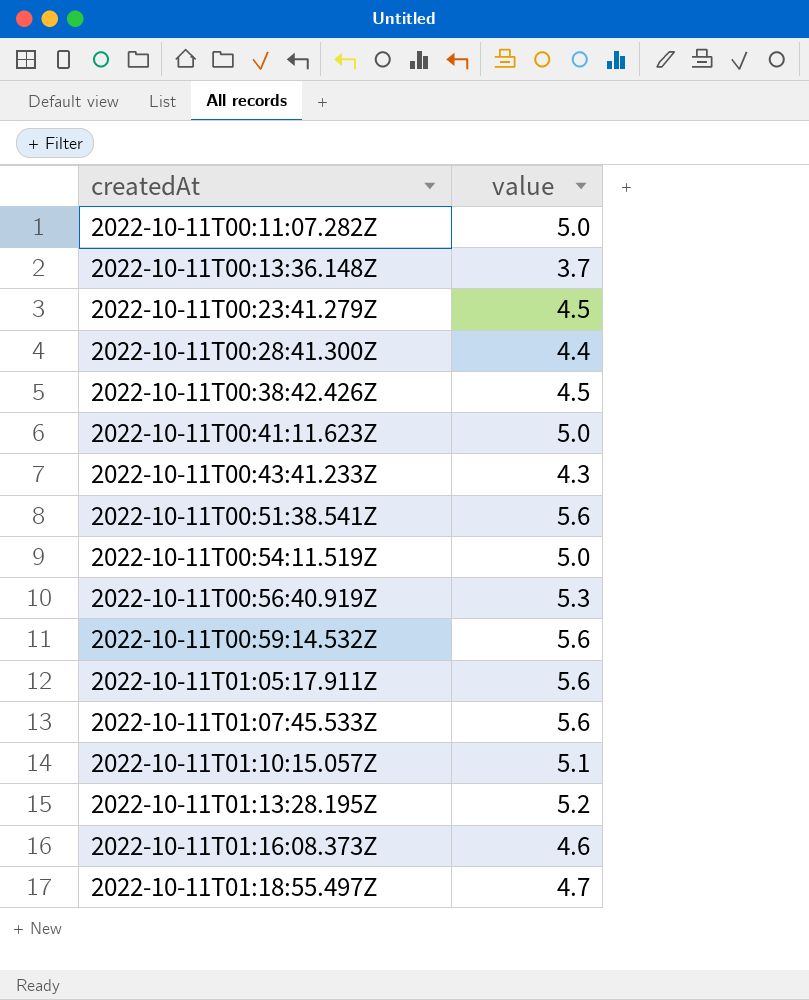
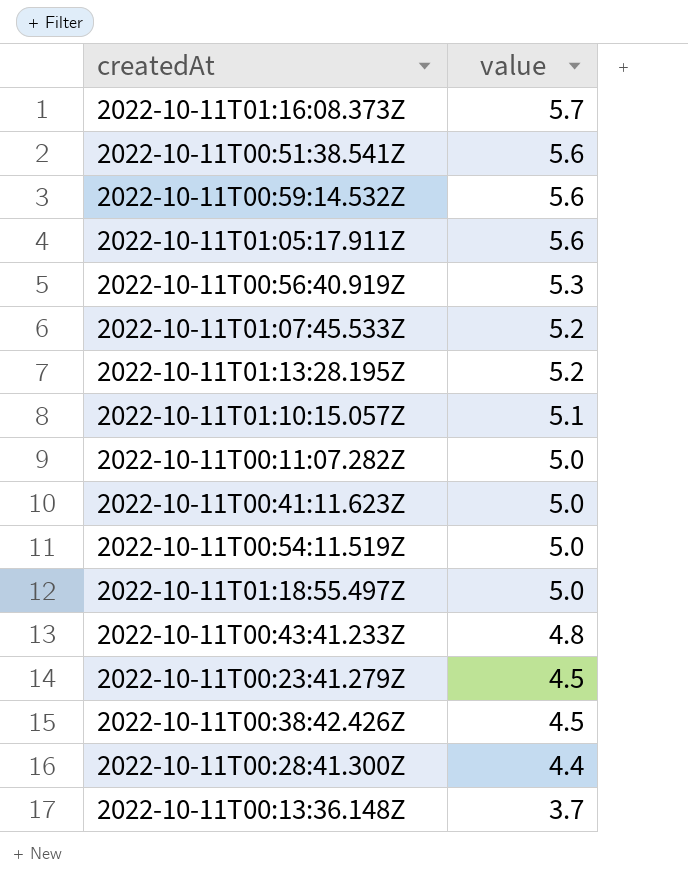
row order: createdAt ascending -> value descending
2022-10-11T01:16:08.373Z | value: 4.6 -> 5.7
2022-10-11T01:07:45.533Z | value: 5.6 -> 5.2
2022-10-11T01:18:55.497Z | value: 4.7 -> 5.0
2022-10-11T00:43:41.233Z | value: 4.3 -> 4.8

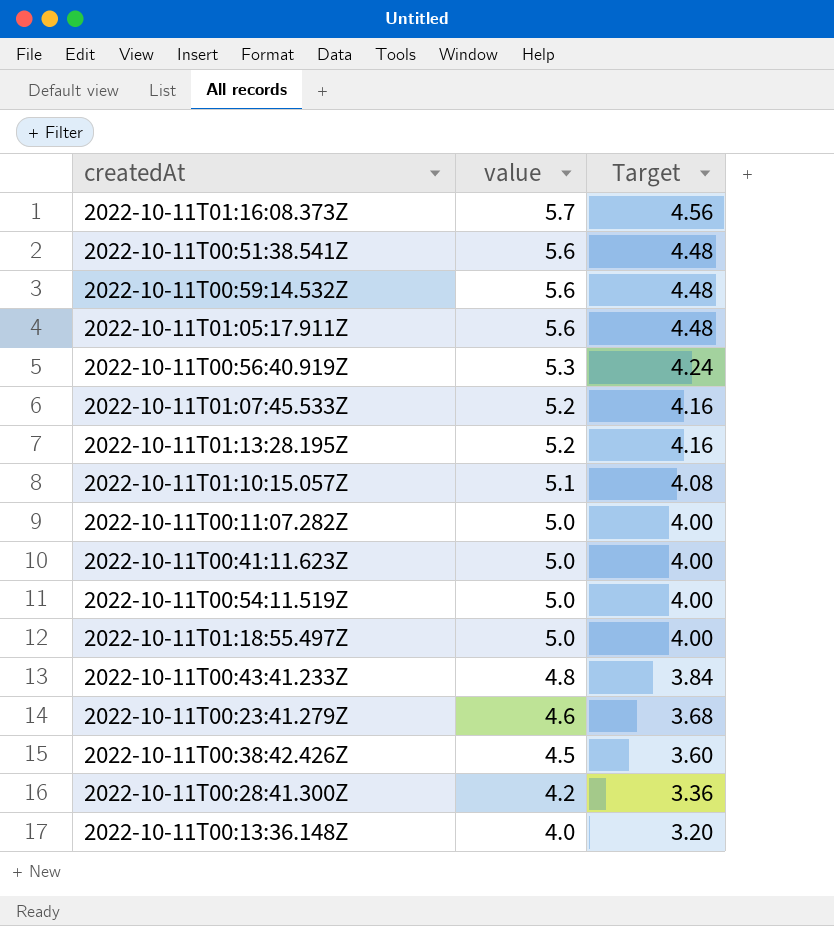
column Target | formula: none -> [value] * 0.8
2022-10-11T00:23:41.279Z | value: 4.5 -> 4.6
2022-10-11T00:28:41.300Z | value: 4.4 -> 4.2
2022-10-11T00:13:36.148Z | value: 3.7 -> 4.0

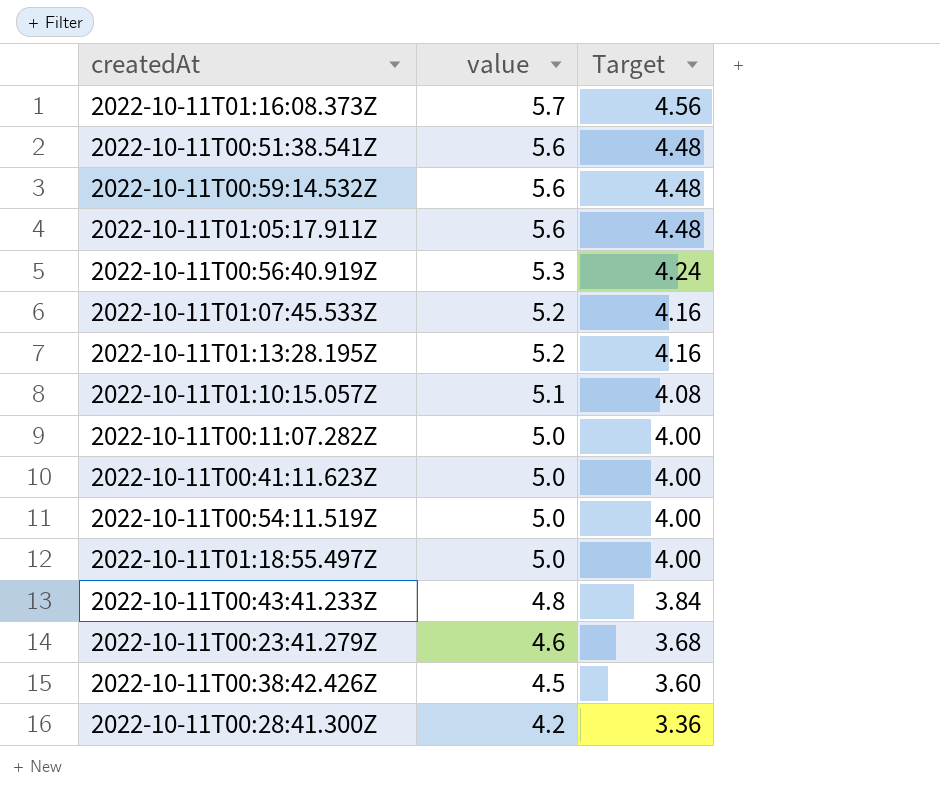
row 2022-10-11T00:13:36.148Z: 4.0 | 3.20 -> none

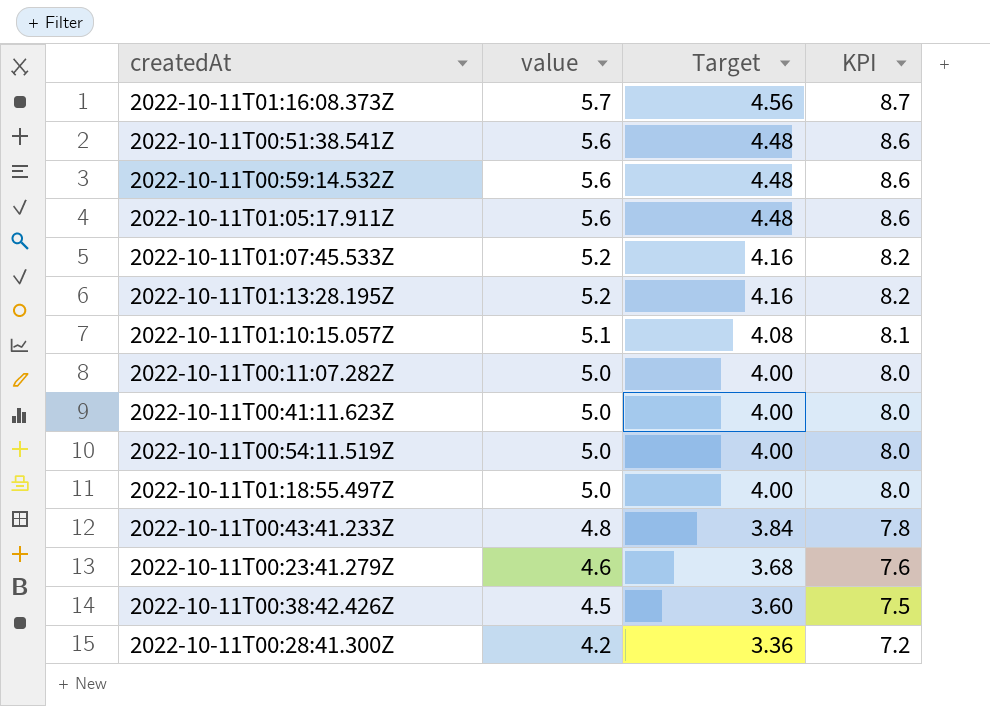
column KPI | formula: none -> [value] + 3
row 2022-10-11T00:56:40.919Z: 5.3 | 4.24 -> none

